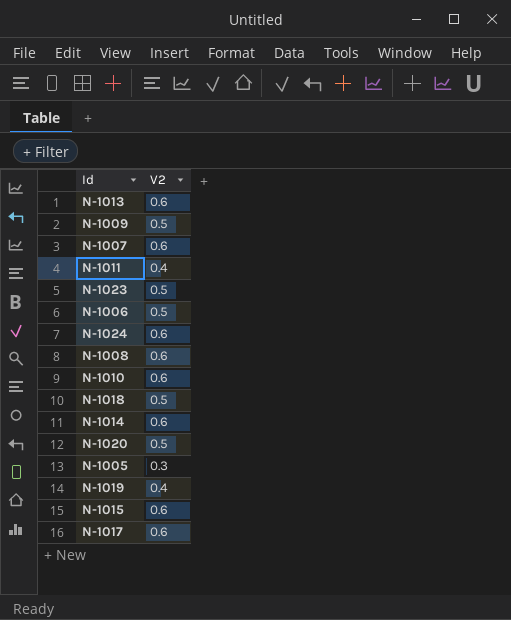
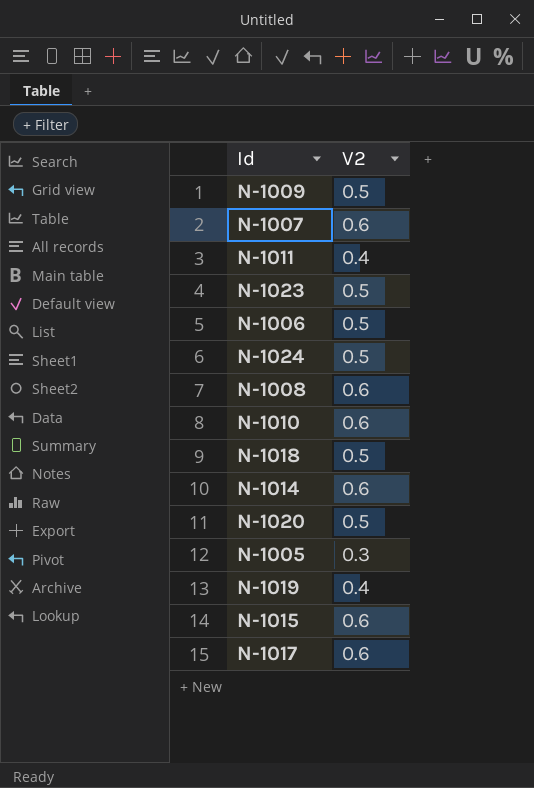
row N-1013: 0.6 -> none
N-1024 | V2: 0.6 -> 0.5

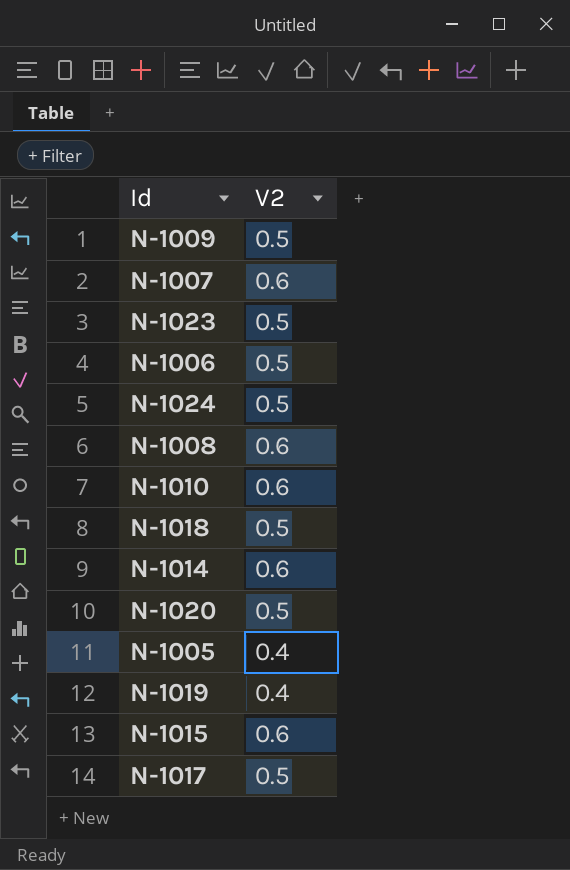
row N-1011: 0.4 -> none
N-1005 | V2: 0.3 -> 0.4
N-1017 | V2: 0.6 -> 0.5

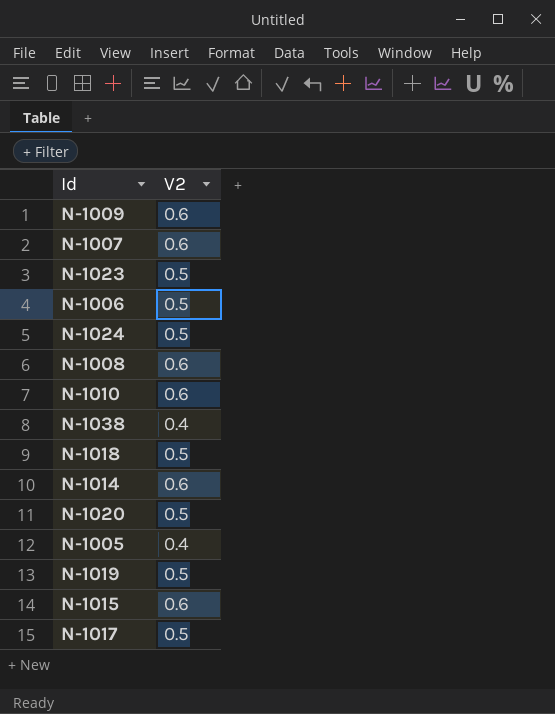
N-1009 | V2: 0.5 -> 0.6
row N-1038: none -> 0.4
N-1019 | V2: 0.4 -> 0.5

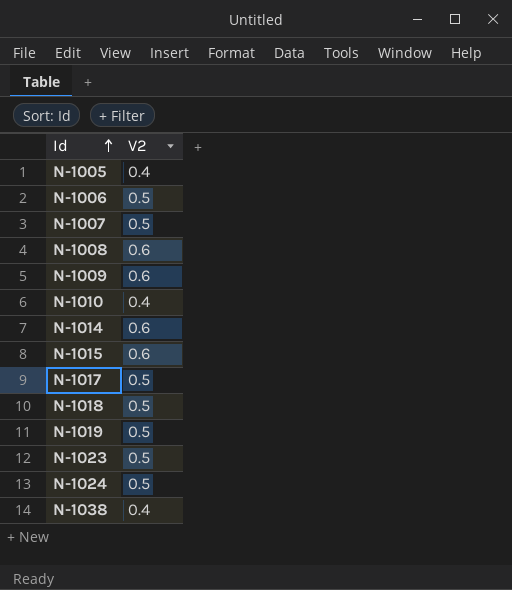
row order: none -> Id ascending
row N-1020: 0.5 -> none
N-1007 | V2: 0.6 -> 0.5
N-1010 | V2: 0.6 -> 0.4

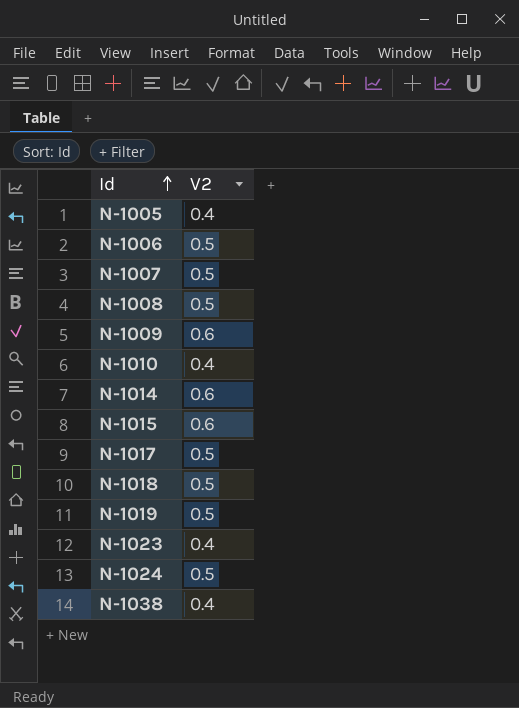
N-1008 | V2: 0.6 -> 0.5
N-1023 | V2: 0.5 -> 0.4

